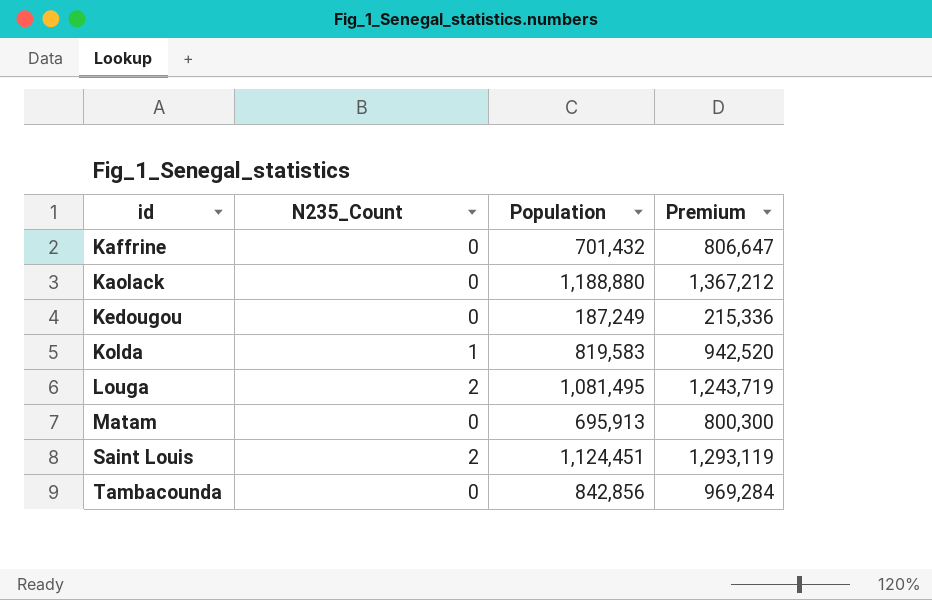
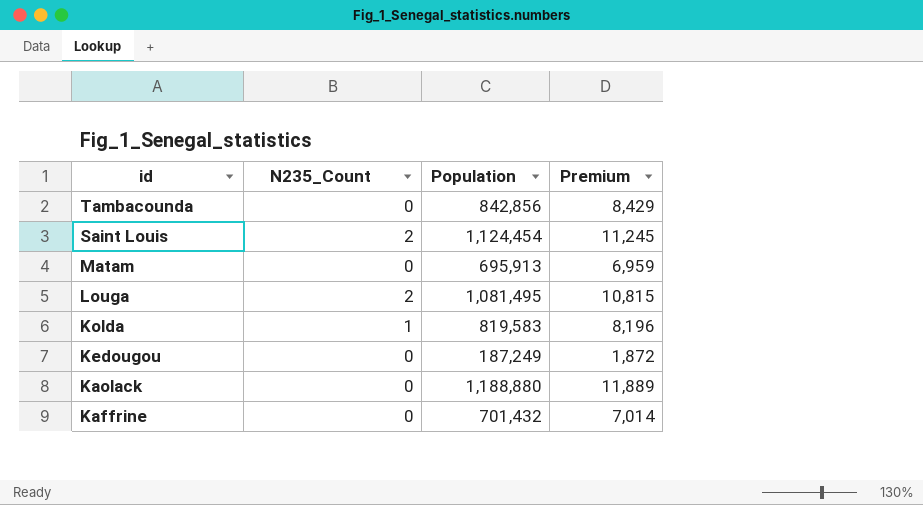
row order: id ascending -> id descending
column Premium | formula: [Population] * 1.15 -> [Population] * 0.01
Saint Louis | Population: 1,124,451 -> 1,124,454

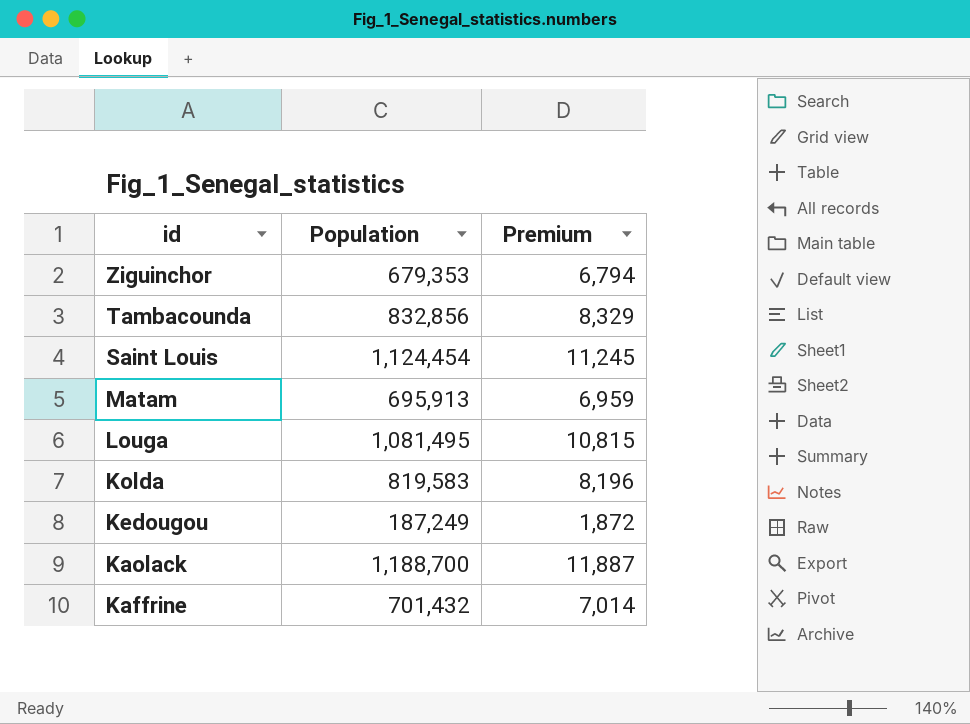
column N235_Count | position: 2 -> none
row Ziguinchor: none -> 679,353 | 6,794
Tambacounda | Population: 842,856 -> 832,856
Tambacounda | Premium: 8,429 -> 8,329
Kaolack | Population: 1,188,880 -> 1,188,700
Kaolack | Premium: 11,889 -> 11,887

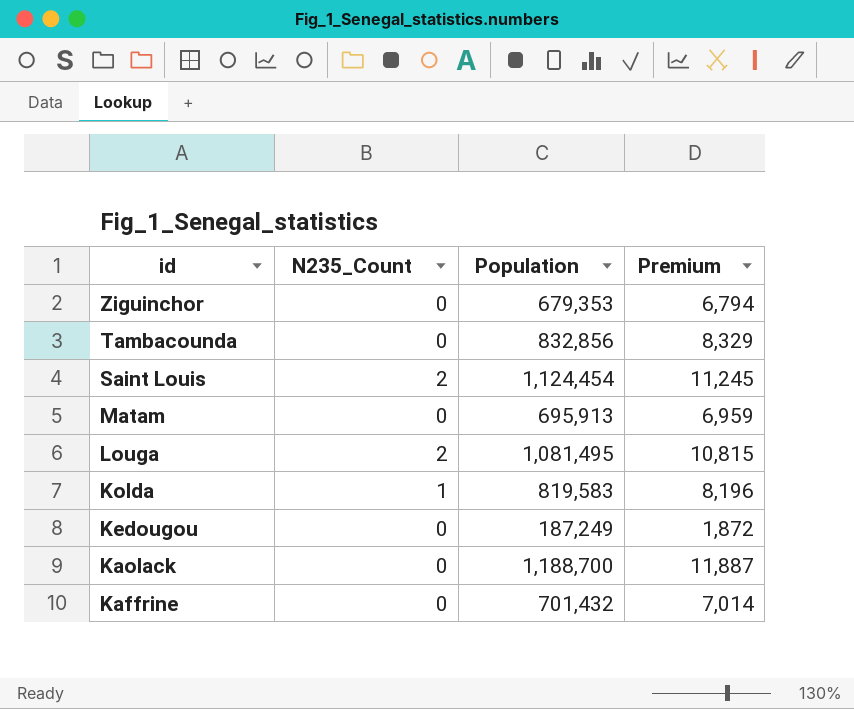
column N235_Count | position: none -> 2

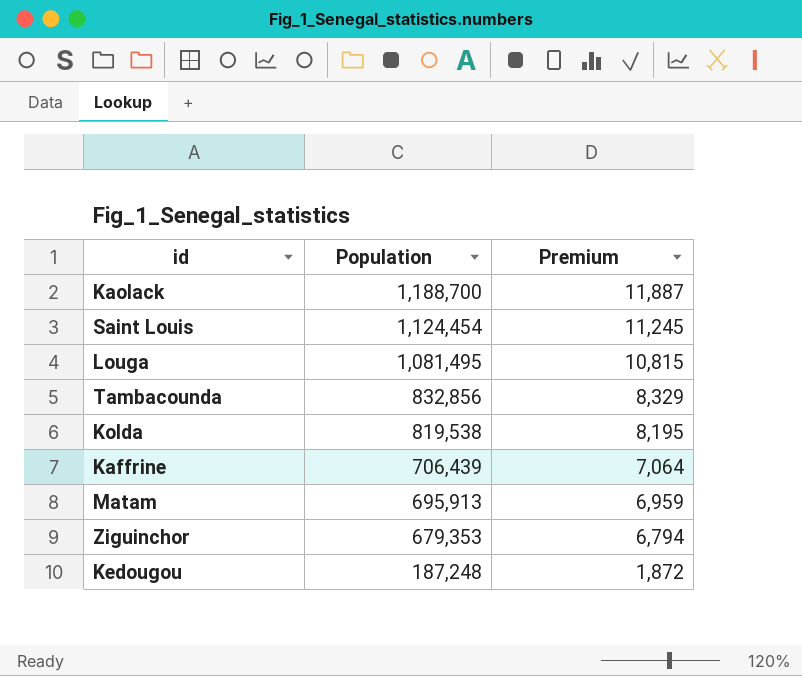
row order: id descending -> Population descending
column N235_Count | position: 2 -> none
Kolda | Population: 819,583 -> 819,538
Kolda | Premium: 8,196 -> 8,195
Kaffrine | Population: 701,432 -> 706,439
Kaffrine | Premium: 7,014 -> 7,064
Kedougou | Population: 187,249 -> 187,248

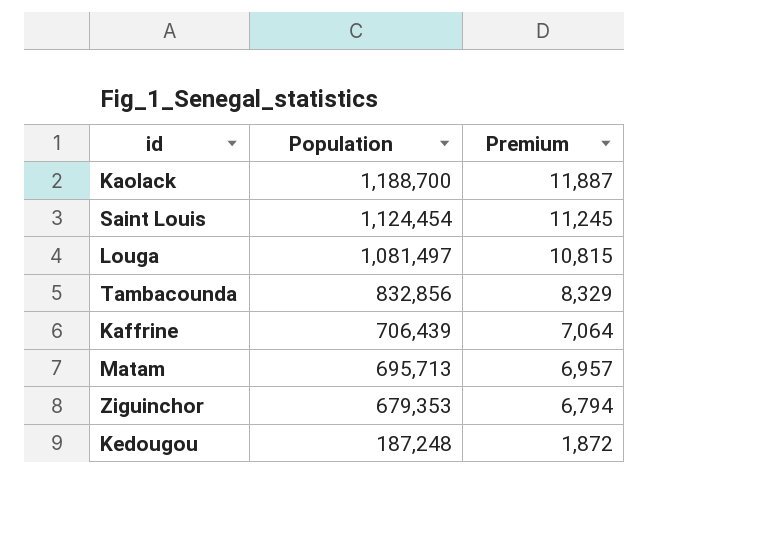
row Kolda: 819,538 | 8,195 -> none
Louga | Population: 1,081,495 -> 1,081,497
Matam | Population: 695,913 -> 695,713
Matam | Premium: 6,959 -> 6,957

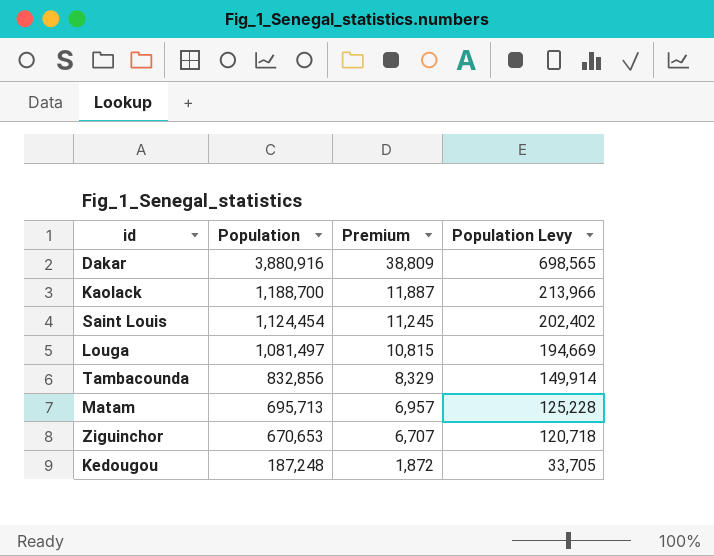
column Population Levy | formula: none -> [Population] * 0.18
row Kaffrine: 706,439 | 7,064 -> none
row Dakar: none -> 3,880,916 | 38,809 | 698,565
Ziguinchor | Population: 679,353 -> 670,653
Ziguinchor | Premium: 6,794 -> 6,707

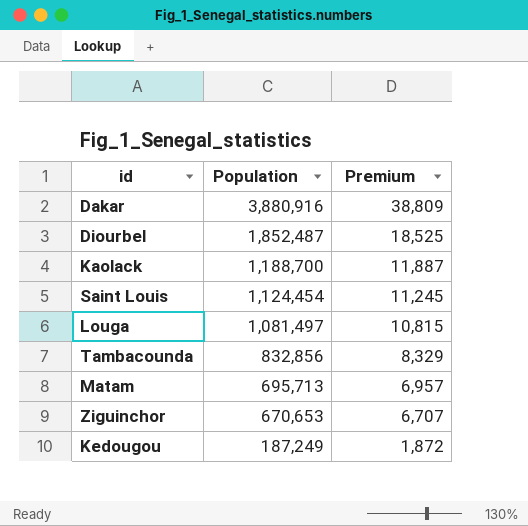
column Population Levy | formula: [Population] * 0.18 -> none
row Diourbel: none -> 1,852,487 | 18,525
Kedougou | Population: 187,248 -> 187,249

